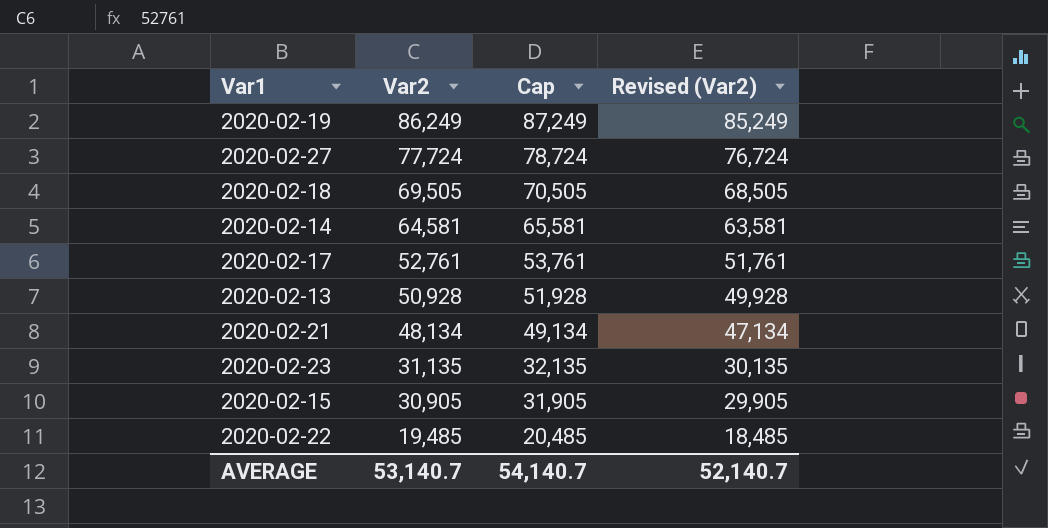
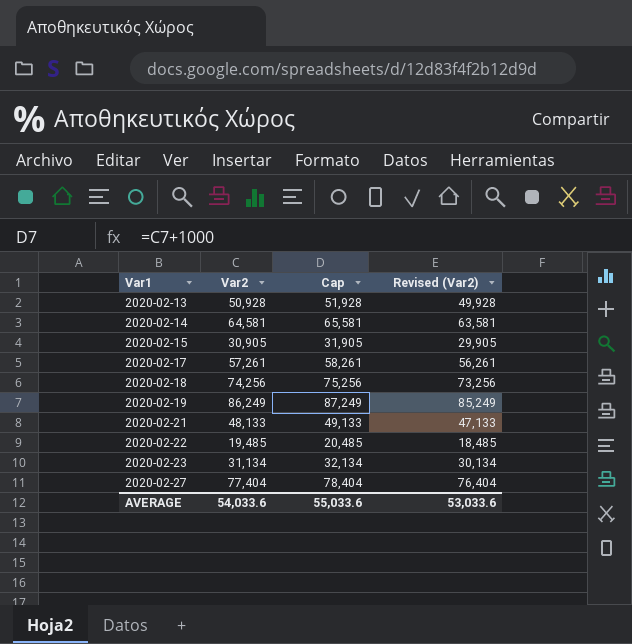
row order: Var2 descending -> Var1 ascending
2020-02-17 | Var2: 52,761 -> 57,261
2020-02-17 | Cap: 53,761 -> 58,261
2020-02-17 | Revised (Var2): 51,761 -> 56,261
2020-02-18 | Var2: 69,505 -> 74,256
2020-02-18 | Cap: 70,505 -> 75,256
2020-02-18 | Revised (Var2): 68,505 -> 73,256
2020-02-21 | Var2: 48,134 -> 48,133
2020-02-21 | Cap: 49,134 -> 49,133
2020-02-21 | Revised (Var2): 47,134 -> 47,133
2020-02-23 | Var2: 31,135 -> 31,134
2020-02-23 | Cap: 32,135 -> 32,134
2020-02-23 | Revised (Var2): 30,135 -> 30,134
2020-02-27 | Var2: 77,724 -> 77,404
2020-02-27 | Cap: 78,724 -> 78,404
2020-02-27 | Revised (Var2): 76,724 -> 76,404
AVERAGE | Var2: 53,140.7 -> 54,033.6
AVERAGE | Cap: 54,140.7 -> 55,033.6
AVERAGE | Revised (Var2): 52,140.7 -> 53,033.6

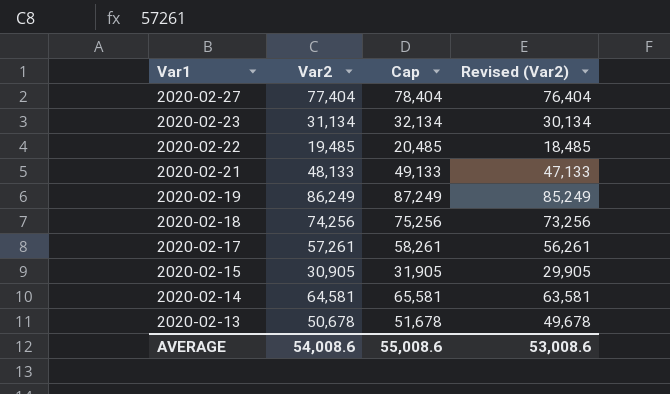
row order: Var1 ascending -> Var1 descending
2020-02-13 | Var2: 50,928 -> 50,678
2020-02-13 | Cap: 51,928 -> 51,678
2020-02-13 | Revised (Var2): 49,928 -> 49,678
AVERAGE | Var2: 54,033.6 -> 54,008.6
AVERAGE | Cap: 55,033.6 -> 55,008.6
AVERAGE | Revised (Var2): 53,033.6 -> 53,008.6

